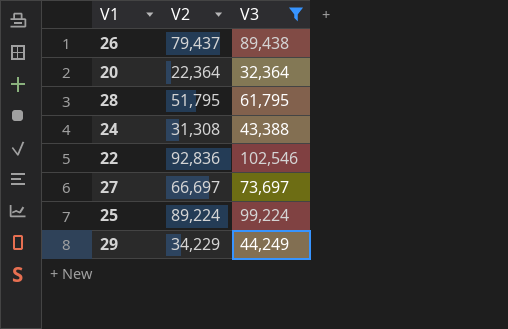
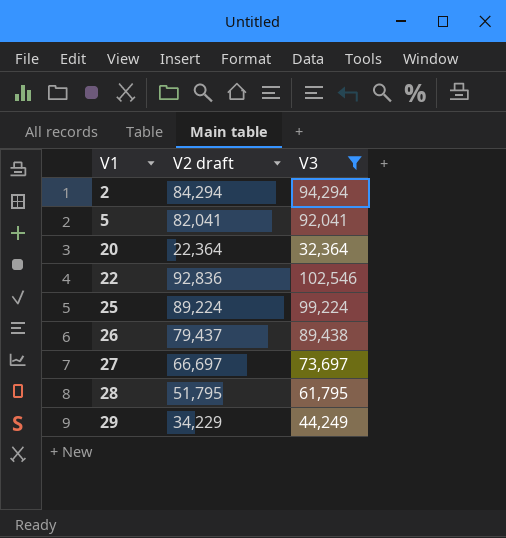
row order: none -> V1 ascending
column name: V2 -> V2 draft
row 24: 31,308 | 43,388 -> none
row 2: none -> 84,294 | 94,294
row 5: none -> 82,041 | 92,041

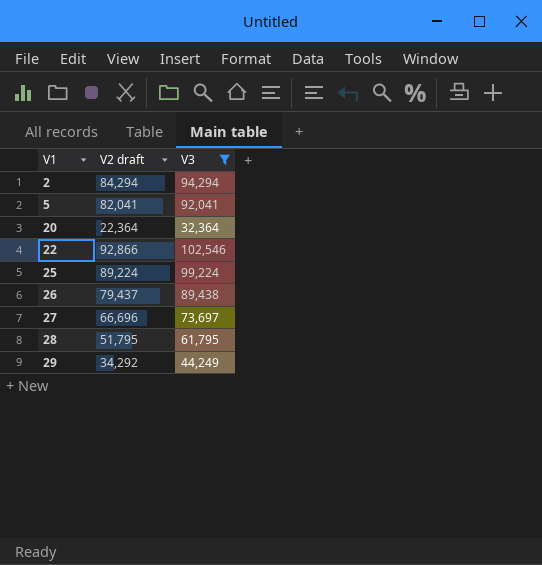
22 | V2 draft: 92,836 -> 92,866
27 | V2 draft: 66,697 -> 66,696
29 | V2 draft: 34,229 -> 34,292

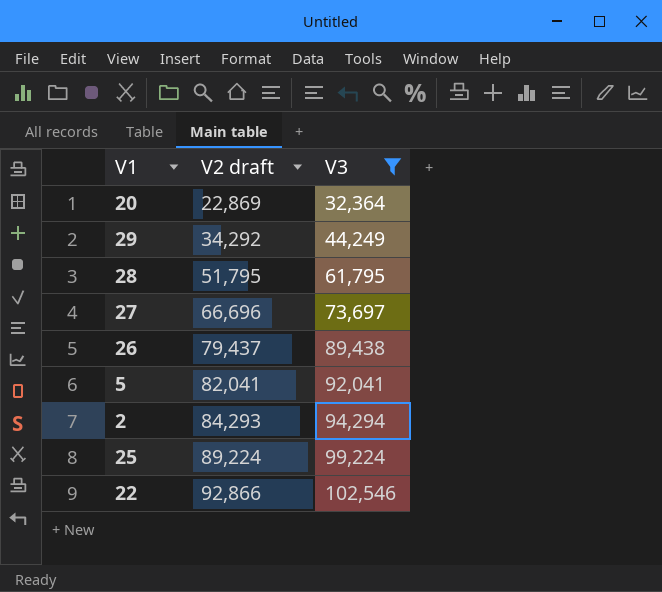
row order: V1 ascending -> V2 draft ascending
20 | V2 draft: 22,364 -> 22,869
2 | V2 draft: 84,294 -> 84,293

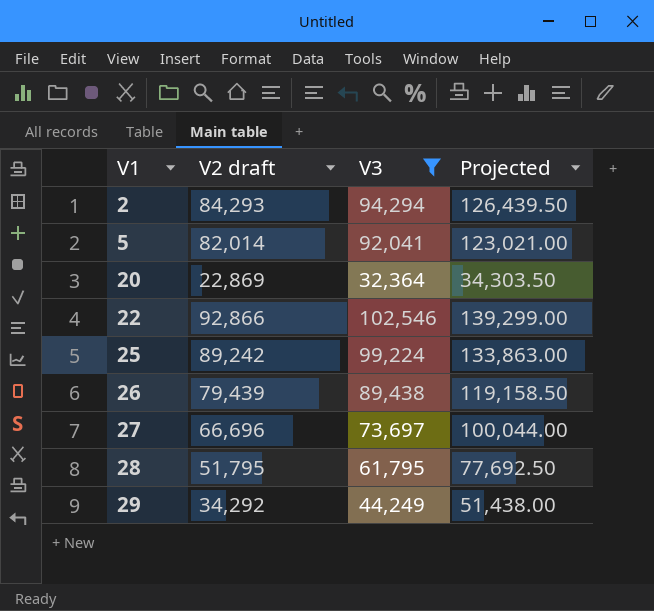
row order: V2 draft ascending -> V1 ascending
column Projected | formula: none -> [V2 draft] * 1.5
5 | V2 draft: 82,041 -> 82,014
25 | V2 draft: 89,224 -> 89,242
26 | V2 draft: 79,437 -> 79,439

